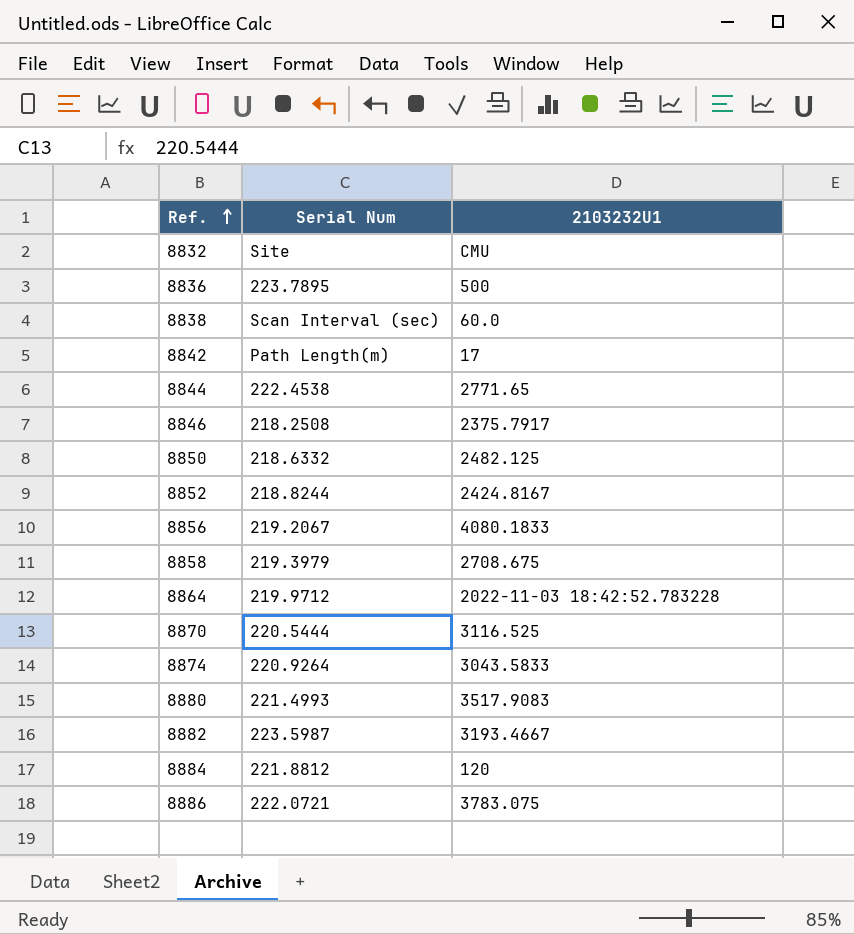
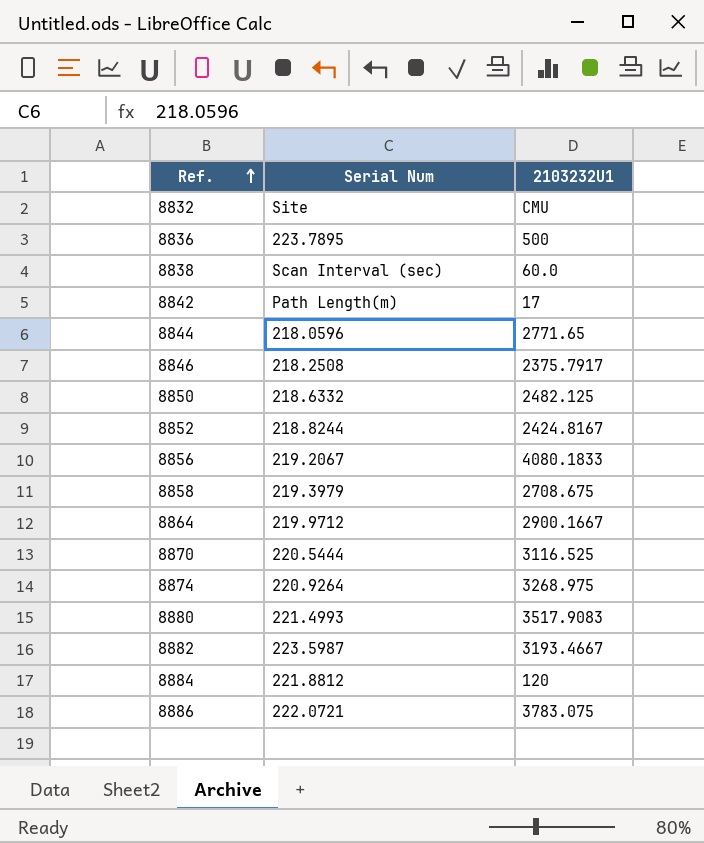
8844 | Serial Num: 222.4538 -> 218.0596
8864 | 2103232U1: 2022-11-03 18:42:52.783228 -> 2900.1667
8874 | 2103232U1: 3043.5833 -> 3268.975

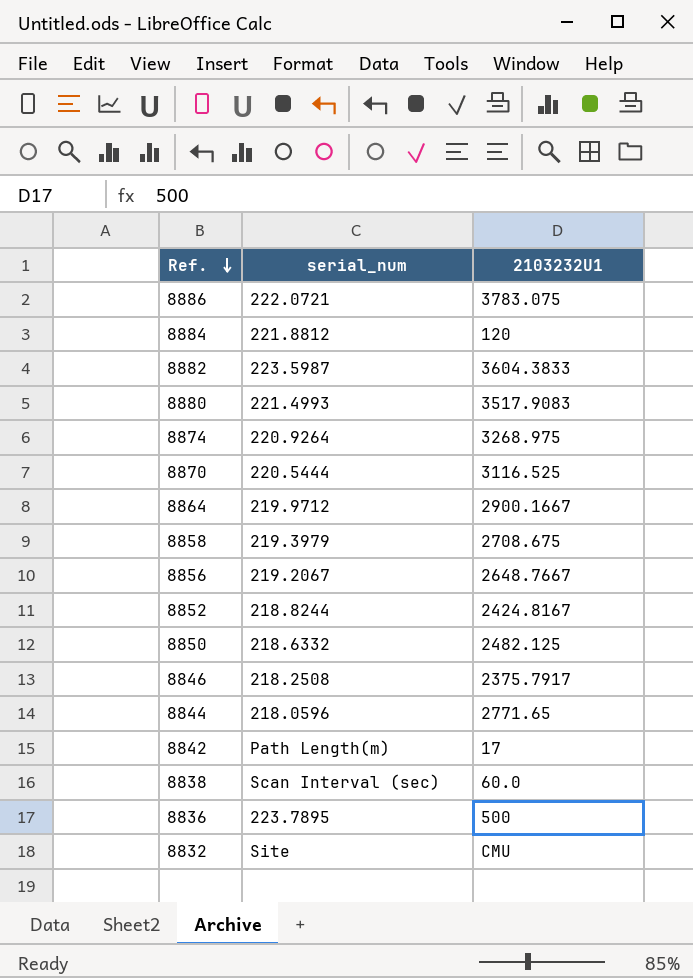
row order: Ref. ascending -> Ref. descending
column name: Serial Num -> serial_num
8882 | 2103232U1: 3193.4667 -> 3604.3833
8856 | 2103232U1: 4080.1833 -> 2648.7667

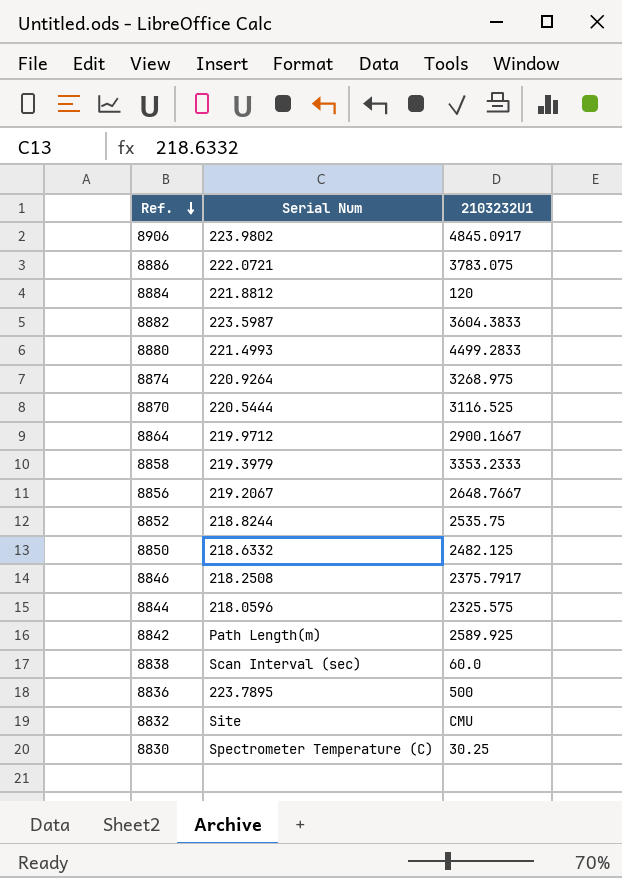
column name: serial_num -> Serial Num
row 8906: none -> 223.9802 | 4845.0917
8880 | 2103232U1: 3517.9083 -> 4499.2833
8858 | 2103232U1: 2708.675 -> 3353.2333
8852 | 2103232U1: 2424.8167 -> 2535.75
8844 | 2103232U1: 2771.65 -> 2325.575
8842 | 2103232U1: 17 -> 2589.925
row 8830: none -> Spectrometer Temperature (C) | 30.25

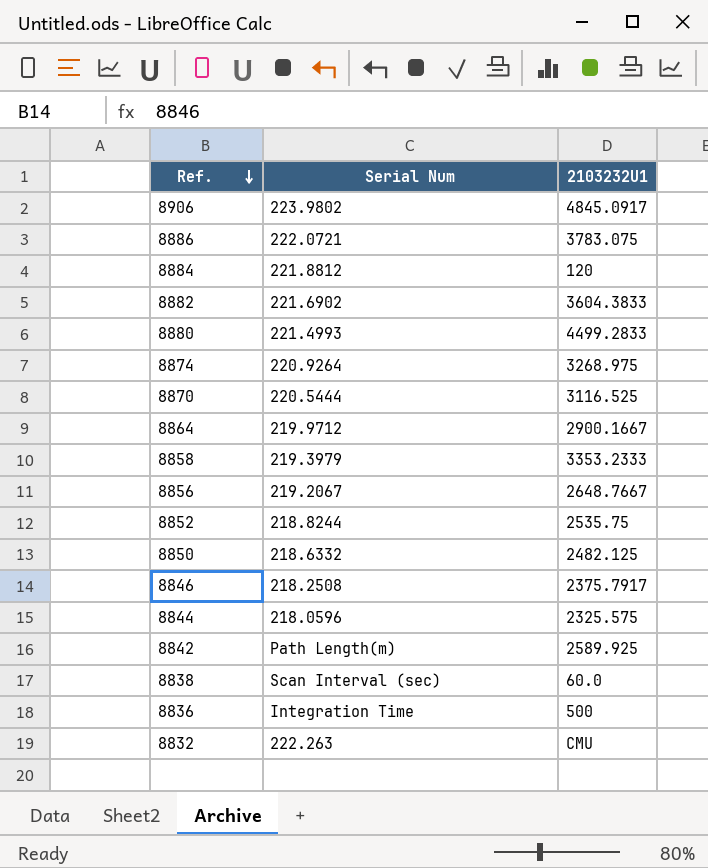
row 8830: Spectrometer Temperature (C) | 30.25 -> none
8882 | Serial Num: 223.5987 -> 221.6902
8836 | Serial Num: 223.7895 -> Integration Time
8832 | Serial Num: Site -> 222.263

